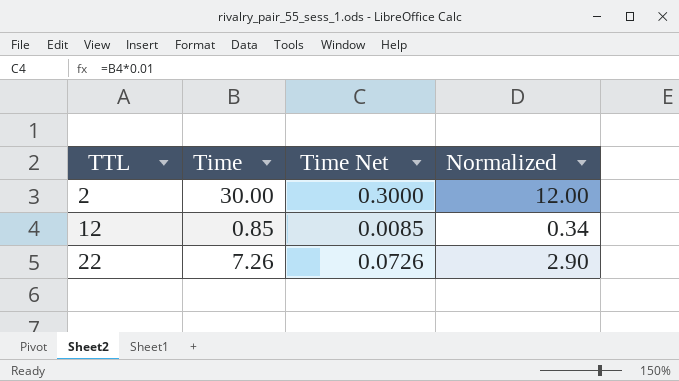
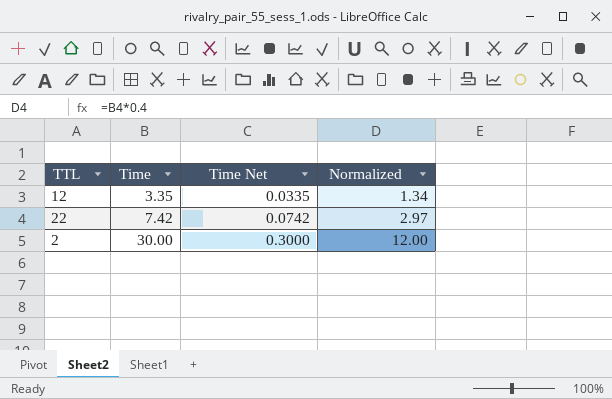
row order: TTL ascending -> Time ascending
12 | Time: 0.85 -> 3.35
12 | Time Net: 0.0085 -> 0.0335
12 | Normalized: 0.34 -> 1.34
22 | Time: 7.26 -> 7.42
22 | Time Net: 0.0726 -> 0.0742
22 | Normalized: 2.90 -> 2.97

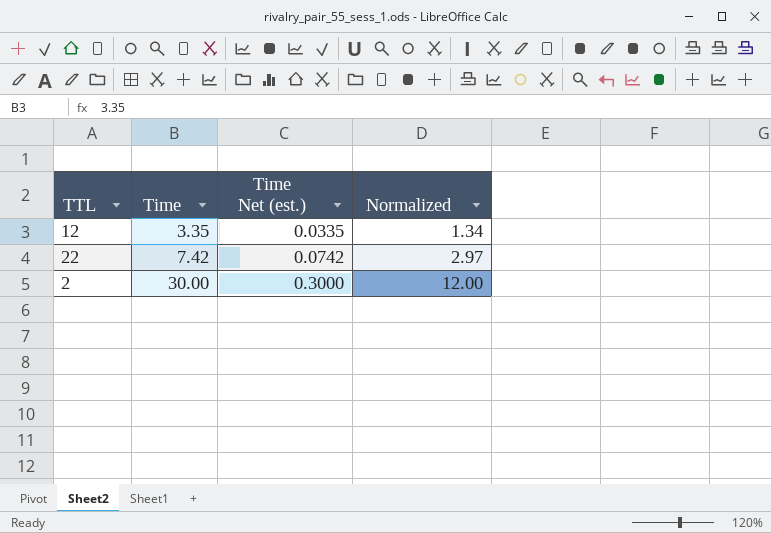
column name: Time Net -> Time Net (est.)

